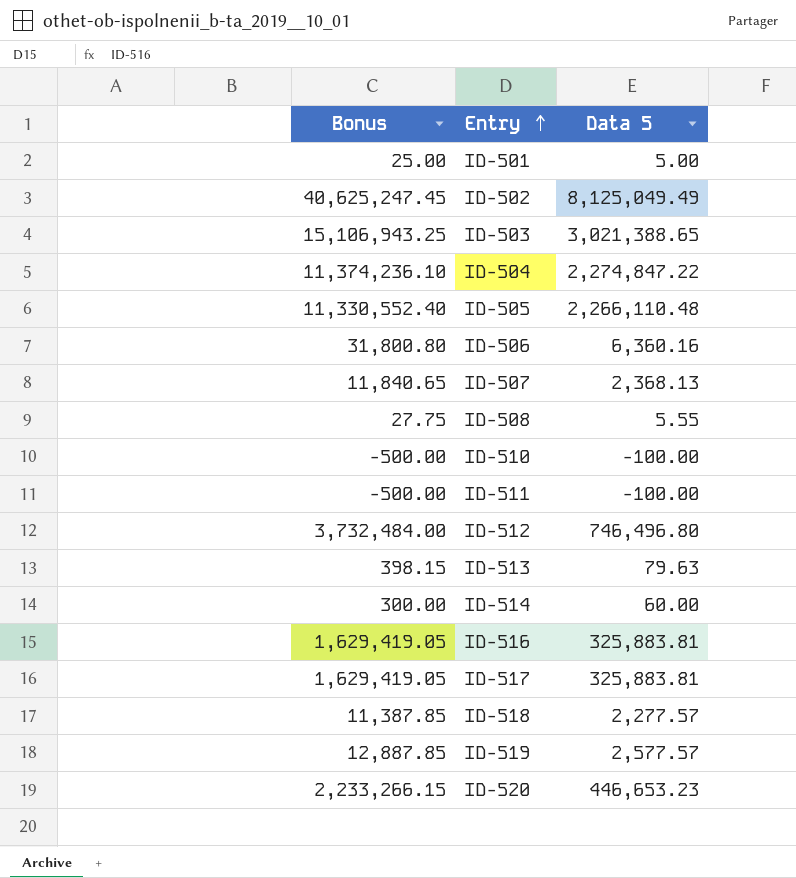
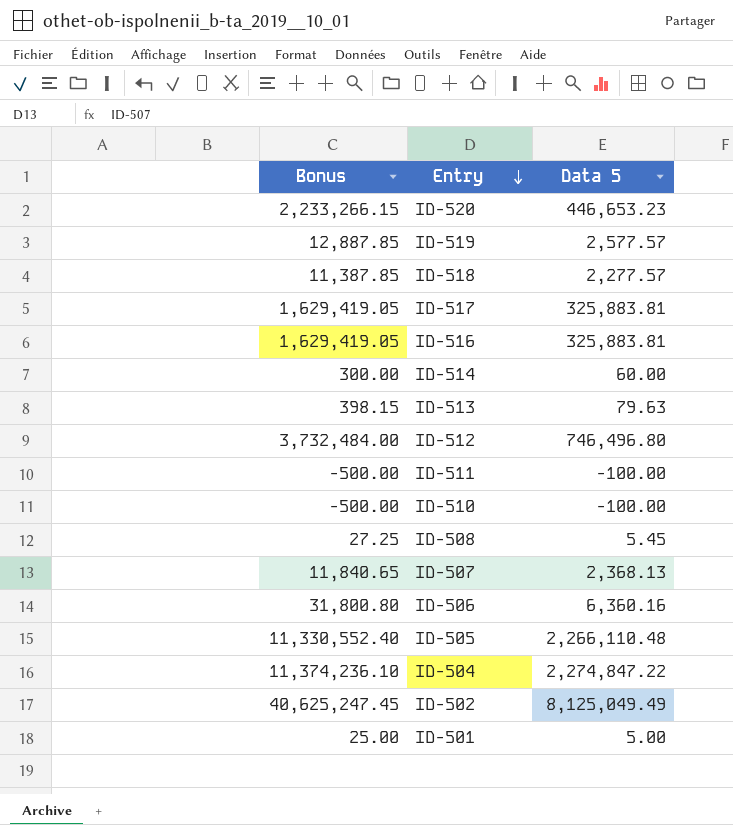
row order: Entry ascending -> Entry descending
row ID-503: 15,106,943.25 | 3,021,388.65 -> none
ID-508 | Bonus: 27.75 -> 27.25
ID-508 | Data 5: 5.55 -> 5.45

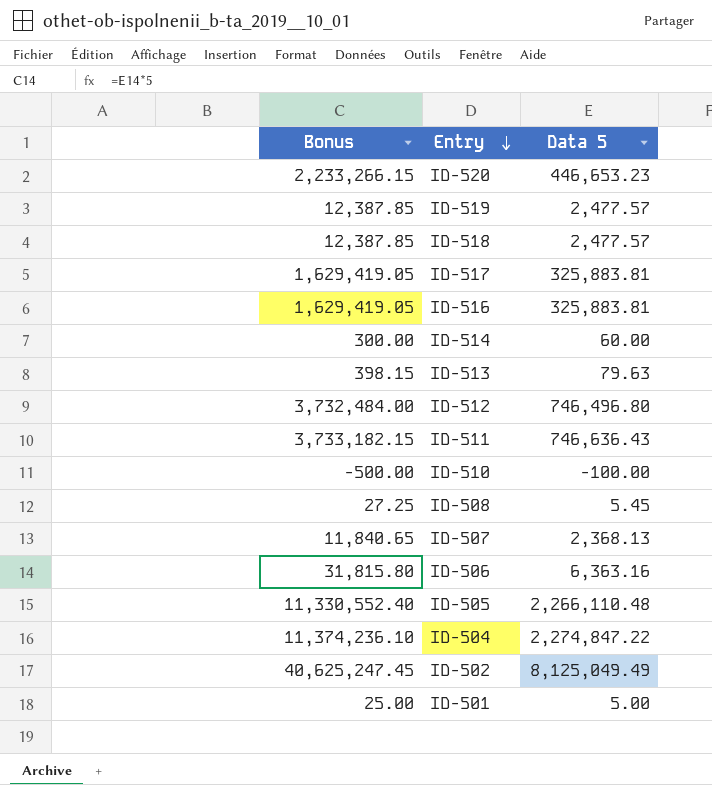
ID-519 | Bonus: 12,887.85 -> 12,387.85
ID-519 | Data 5: 2,577.57 -> 2,477.57
ID-518 | Bonus: 11,387.85 -> 12,387.85
ID-518 | Data 5: 2,277.57 -> 2,477.57
ID-511 | Bonus: -500.00 -> 3,733,182.15
ID-511 | Data 5: -100.00 -> 746,636.43
ID-506 | Bonus: 31,800.80 -> 31,815.80
ID-506 | Data 5: 6,360.16 -> 6,363.16

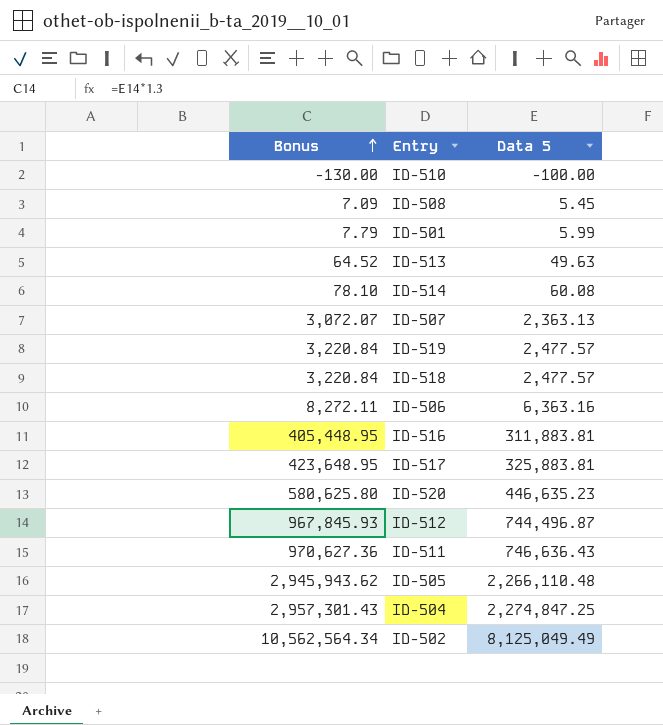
row order: Entry descending -> Bonus ascending
column Bonus | formula: [Data 5] * 5 -> [Data 5] * 1.3
ID-501 | Data 5: 5.00 -> 5.99
ID-513 | Data 5: 79.63 -> 49.63
ID-514 | Data 5: 60.00 -> 60.08
ID-507 | Data 5: 2,368.13 -> 2,363.13
ID-516 | Data 5: 325,883.81 -> 311,883.81
ID-520 | Data 5: 446,653.23 -> 446,635.23
ID-512 | Data 5: 746,496.80 -> 744,496.87
ID-504 | Data 5: 2,274,847.22 -> 2,274,847.25

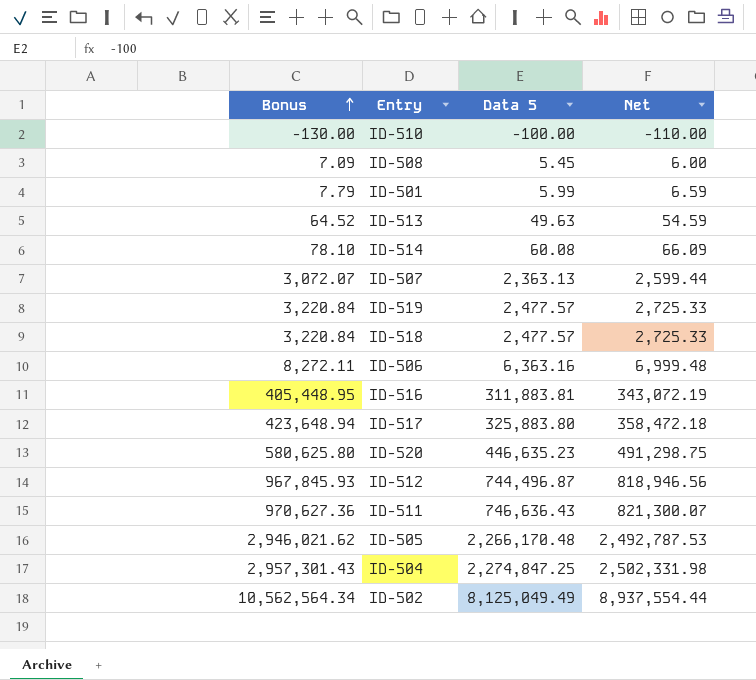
column Net | formula: none -> [Data 5] * 1.1
ID-517 | Bonus: 423,648.95 -> 423,648.94
ID-517 | Data 5: 325,883.81 -> 325,883.80
ID-505 | Bonus: 2,945,943.62 -> 2,946,021.62
ID-505 | Data 5: 2,266,110.48 -> 2,266,170.48

